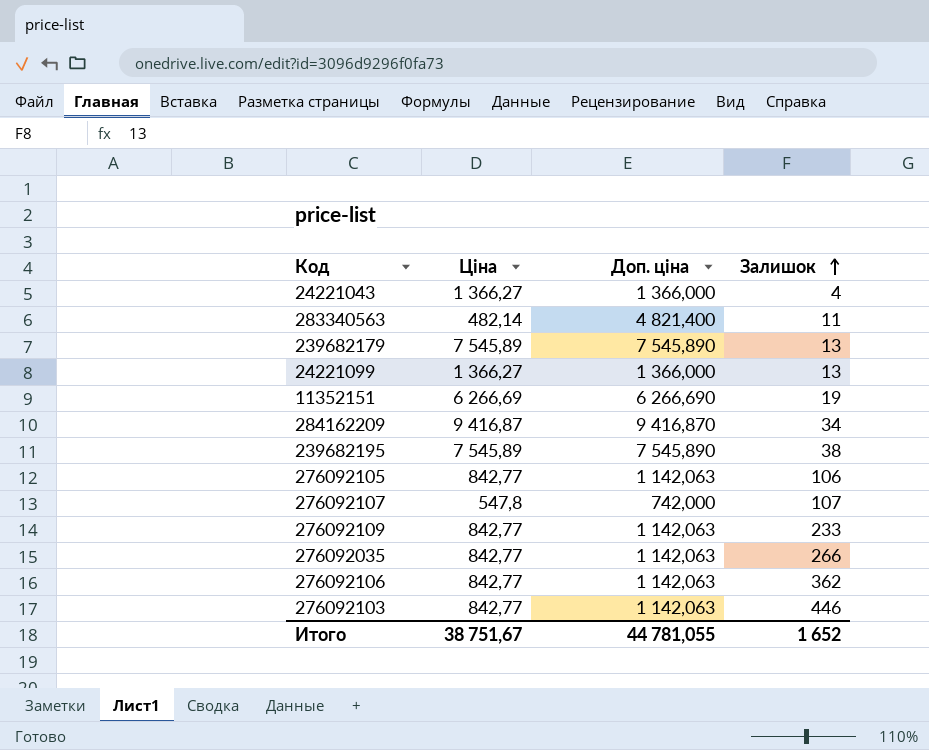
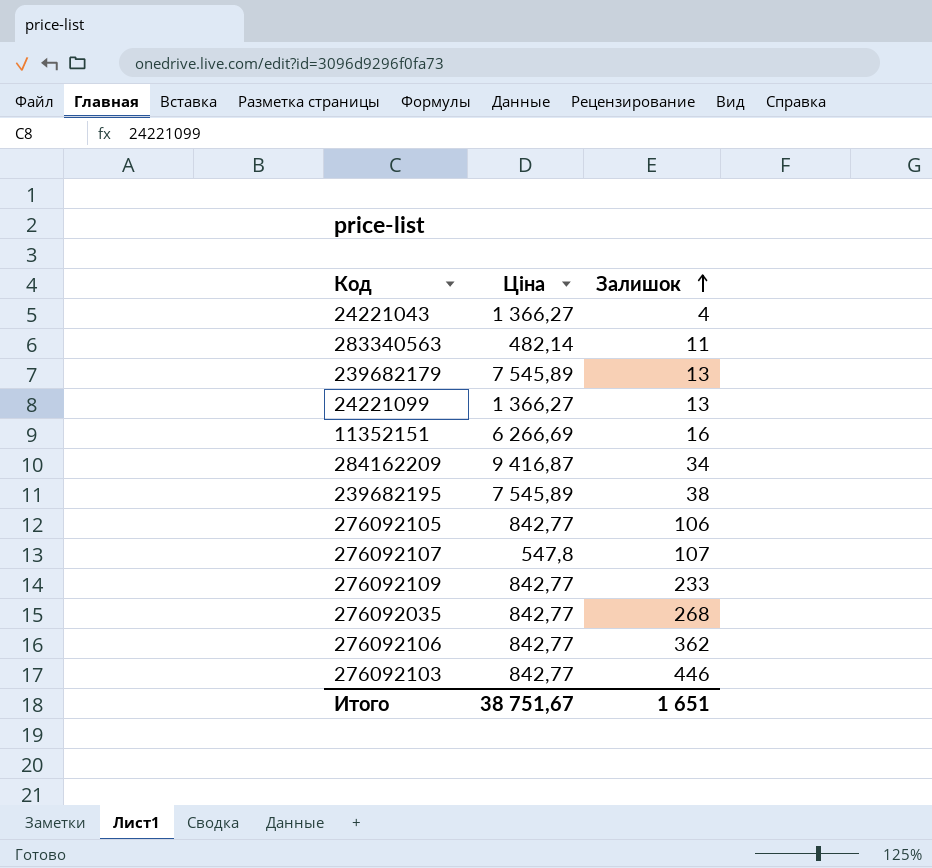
column Доп. ціна | position: 3 -> none
11352151 | Залишок: 19 -> 16
276092035 | Залишок: 266 -> 268
Итого | Залишок: 1 652 -> 1 651

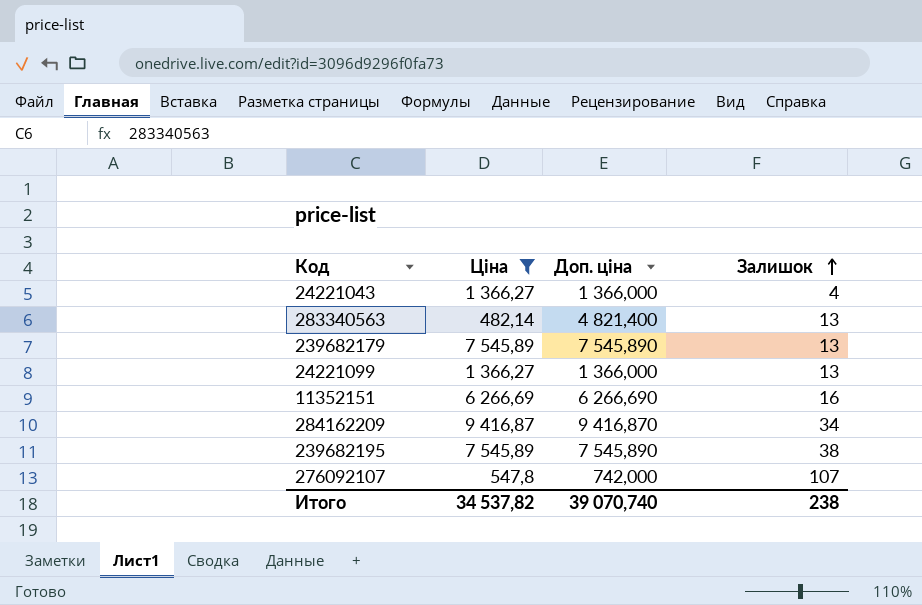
filter: none -> Ціна != 842,77
column Доп. ціна | position: none -> 3
283340563 | Залишок: 11 -> 13
Итого | Ціна: 38 751,67 -> 34 537,82
Итого | Залишок: 1 651 -> 238

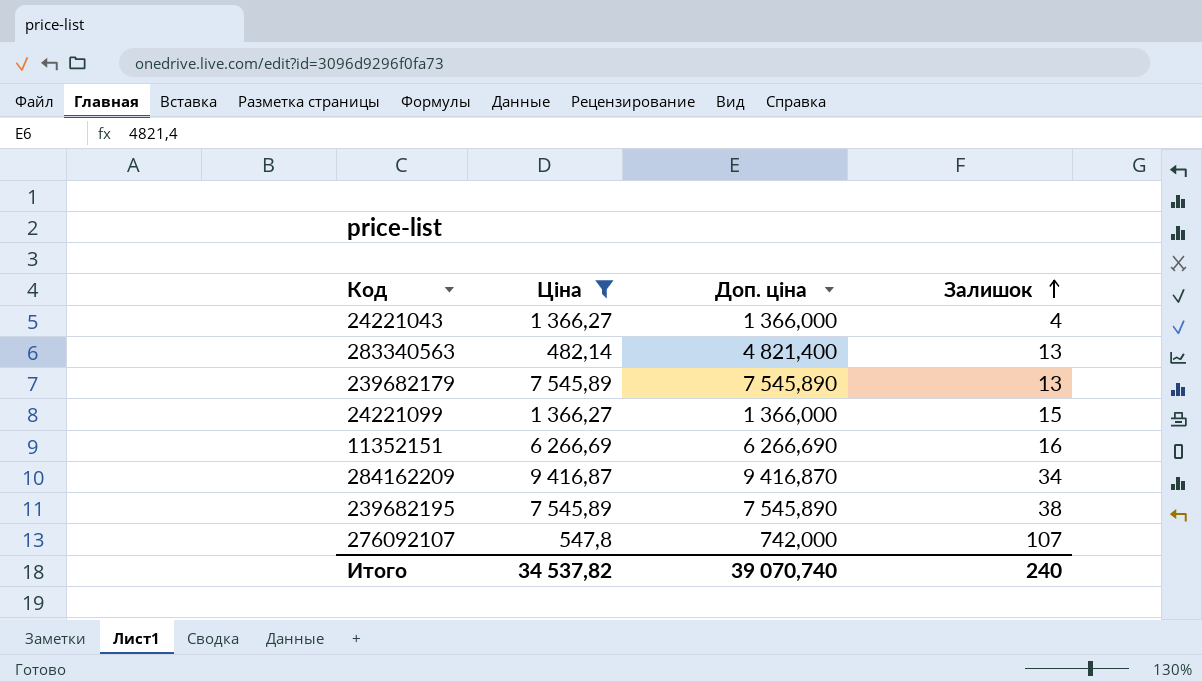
24221099 | Залишок: 13 -> 15
Итого | Залишок: 238 -> 240

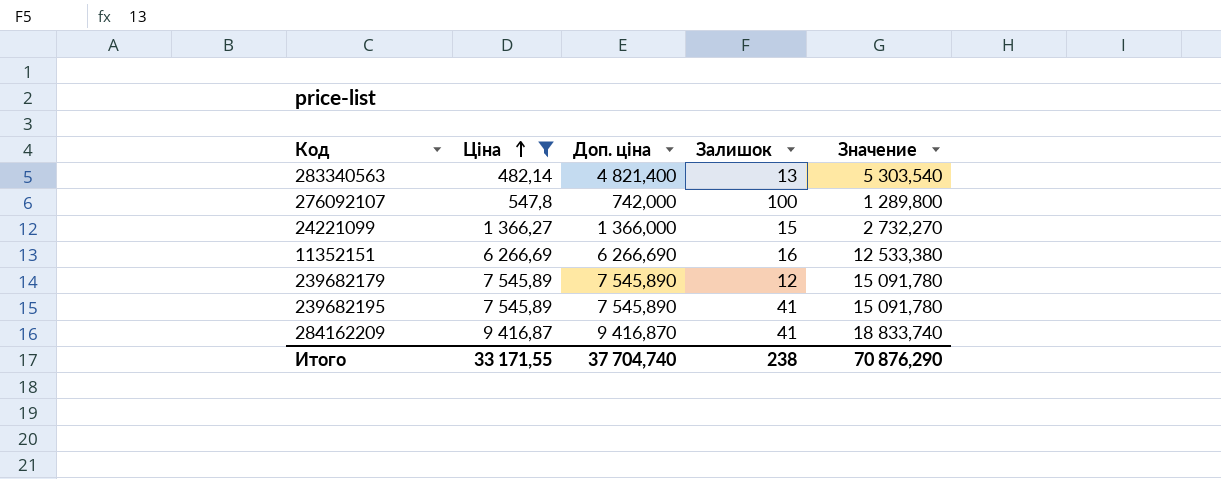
row order: Залишок ascending -> Ціна ascending
column Значение | formula: none -> [Ціна] + [Доп. ціна]
row 24221043: 1 366,27 | 1 366,000 | 4 -> none
276092107 | Залишок: 107 -> 100
239682179 | Залишок: 13 -> 12
239682195 | Залишок: 38 -> 41
284162209 | Залишок: 34 -> 41
Итого | Ціна: 34 537,82 -> 33 171,55
Итого | Доп. ціна: 39 070,740 -> 37 704,740
Итого | Залишок: 240 -> 238

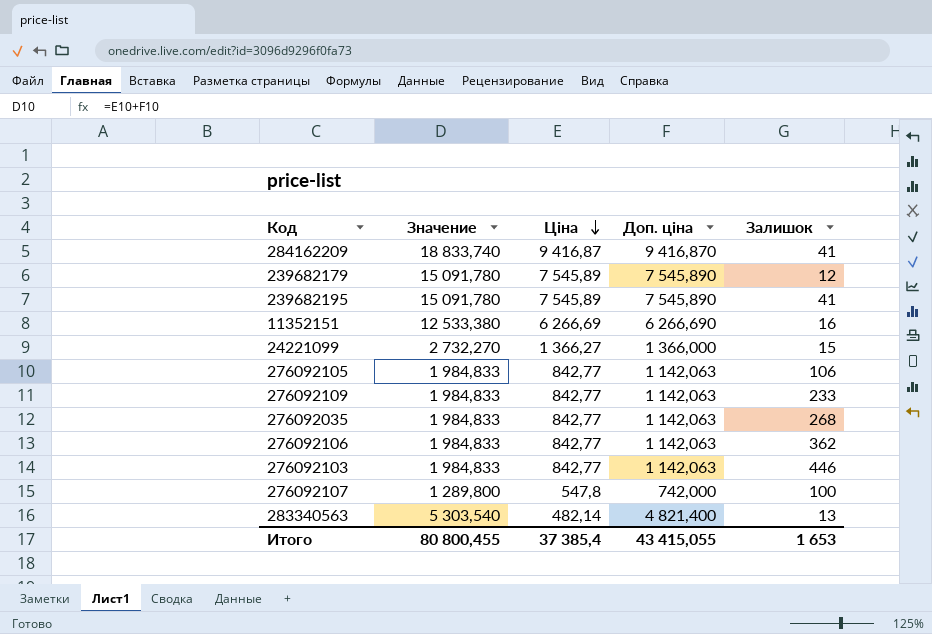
filter: Ціна != 842,77 -> none
row order: Ціна ascending -> Ціна descending
column Значение | position: 5 -> 2
Итого | Значение: 70 876,290 -> 80 800,455
Итого | Ціна: 33 171,55 -> 37 385,4
Итого | Доп. ціна: 37 704,740 -> 43 415,055
Итого | Залишок: 238 -> 1 653

